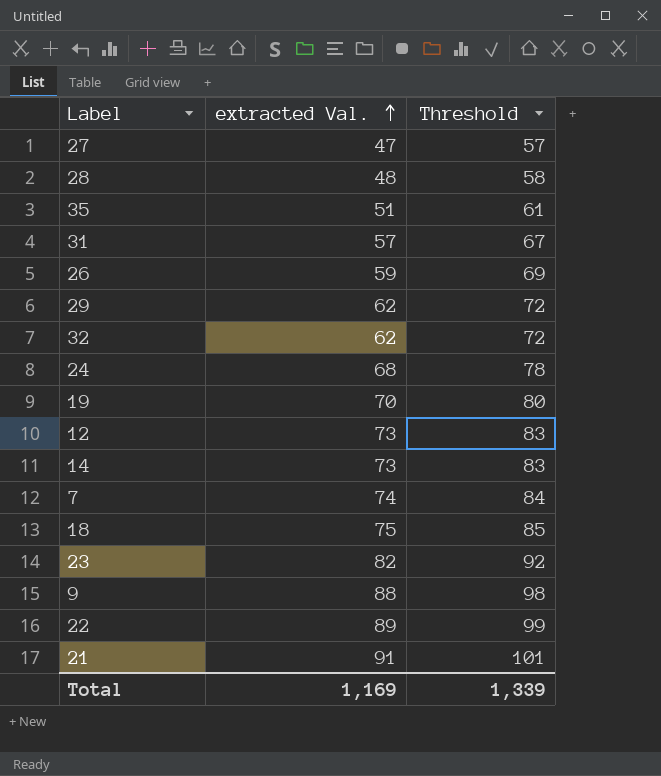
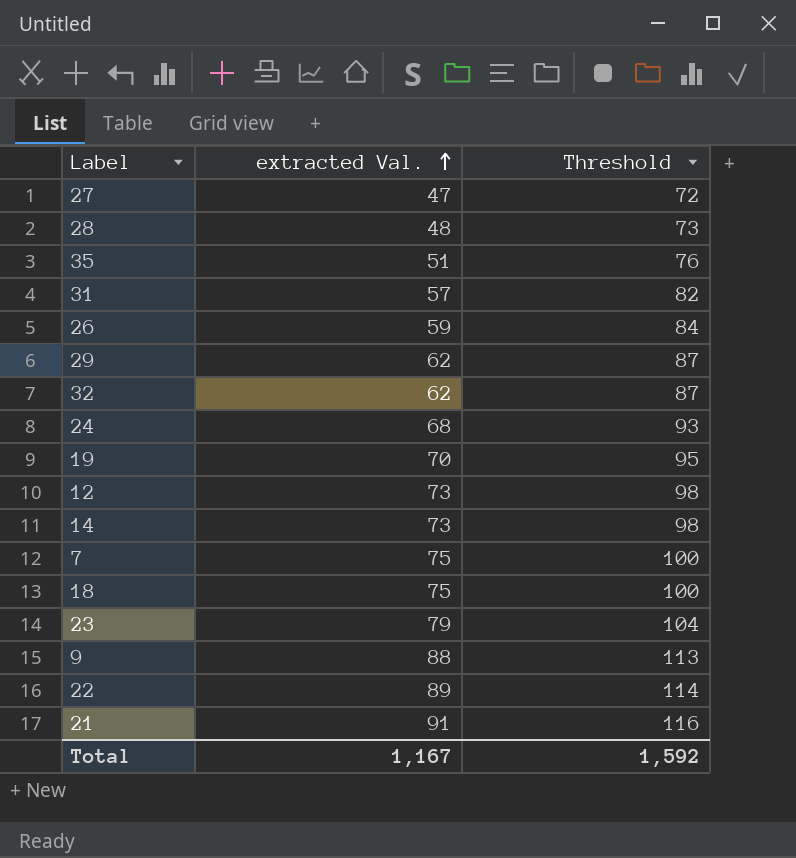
column Threshold | formula: [extracted Val.] + 10 -> [extracted Val.] + 25
7 | extracted Val.: 74 -> 75
23 | extracted Val.: 82 -> 79
Total | extracted Val.: 1,169 -> 1,167
Total | Threshold: 1,339 -> 1,592

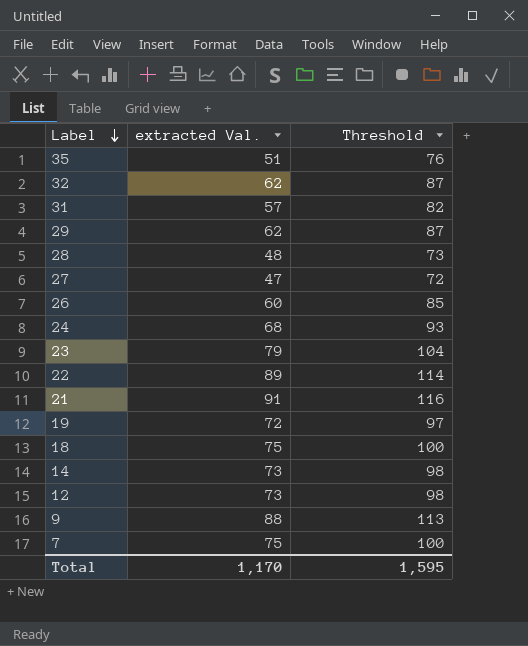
row order: extracted Val. ascending -> Label descending
26 | extracted Val.: 59 -> 60
26 | Threshold: 84 -> 85
19 | extracted Val.: 70 -> 72
19 | Threshold: 95 -> 97
Total | extracted Val.: 1,167 -> 1,170
Total | Threshold: 1,592 -> 1,595

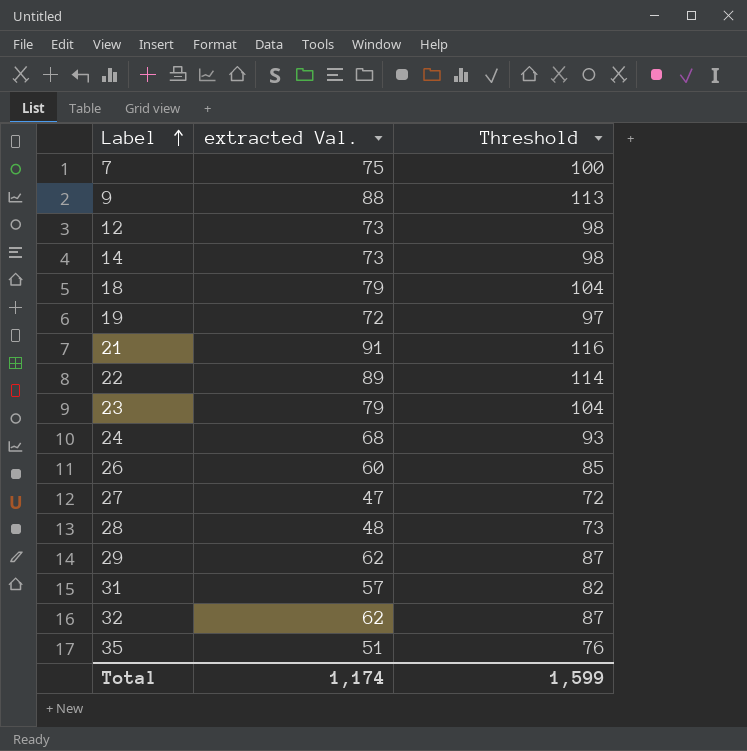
row order: Label descending -> Label ascending
18 | extracted Val.: 75 -> 79
18 | Threshold: 100 -> 104
Total | extracted Val.: 1,170 -> 1,174
Total | Threshold: 1,595 -> 1,599

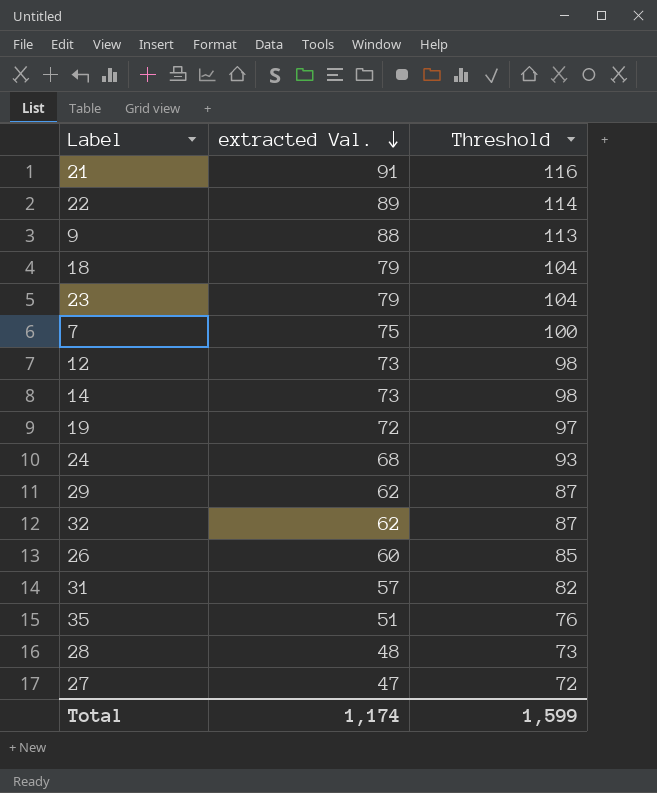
row order: Label ascending -> extracted Val. descending

